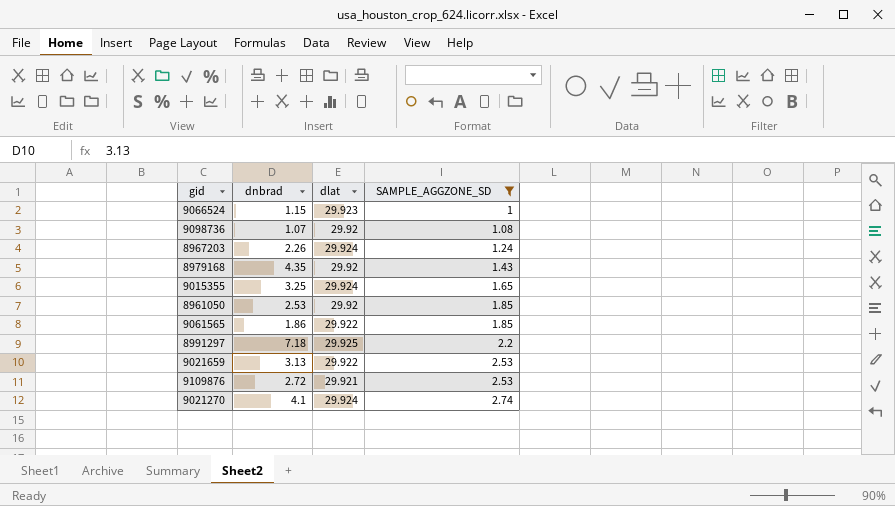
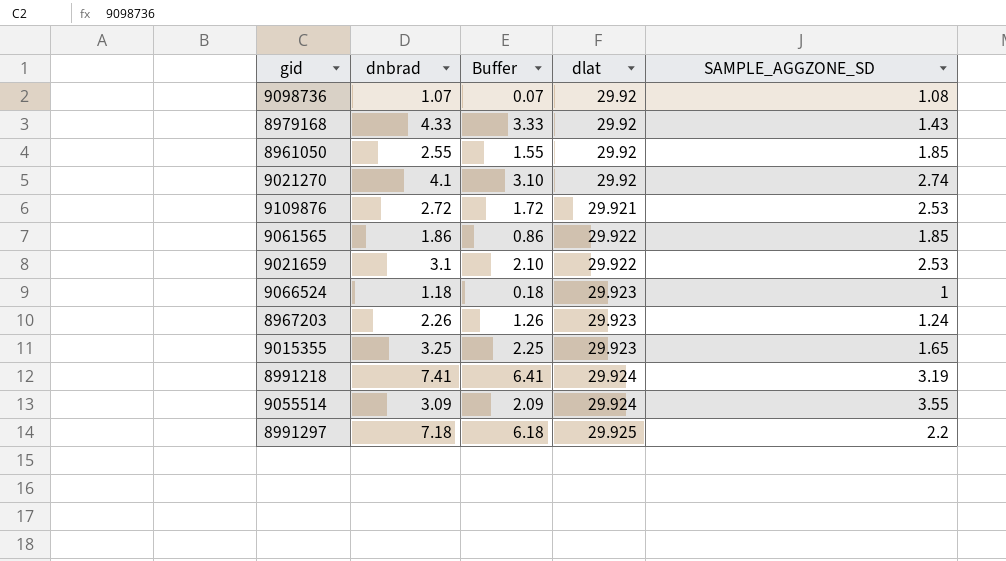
filter: SAMPLE_AGGZONE_SD <= 2.74 -> none
row order: SAMPLE_AGGZONE_SD ascending -> dlat ascending
column Buffer | formula: none -> [dnbrad] - 1
8979168 | dnbrad: 4.35 -> 4.33
8961050 | dnbrad: 2.53 -> 2.55
9021270 | dlat: 29.924 -> 29.92
9021659 | dnbrad: 3.13 -> 3.1
9066524 | dnbrad: 1.15 -> 1.18
8967203 | dlat: 29.924 -> 29.923
9015355 | dlat: 29.924 -> 29.923

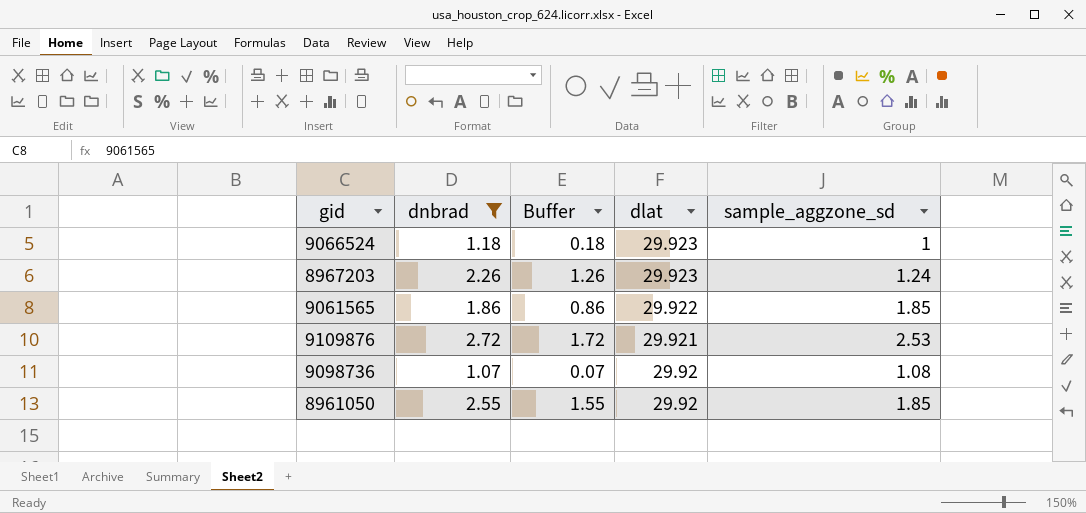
filter: none -> dnbrad <= 2.72
row order: dlat ascending -> dlat descending
column name: SAMPLE_AGGZONE_SD -> sample_aggzone_sd

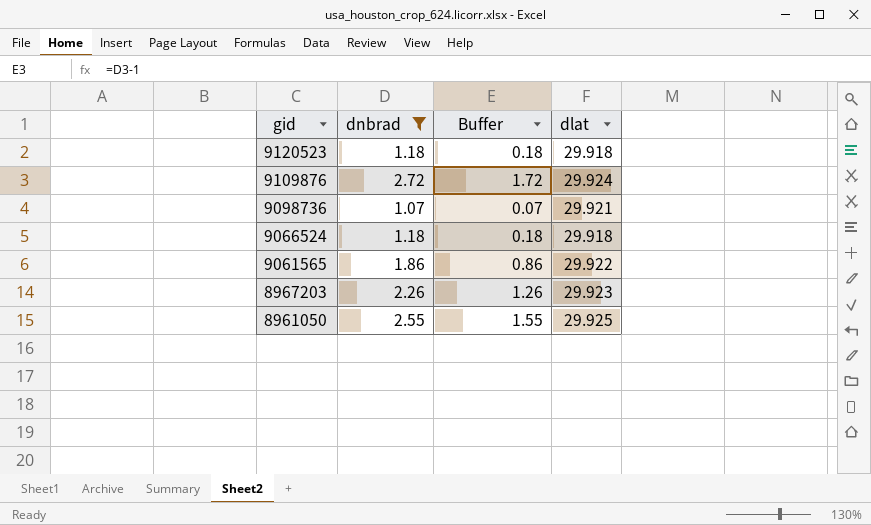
row order: dlat descending -> gid descending
column sample_aggzone_sd | position: 5 -> none
row 9120523: none -> 1.18 | 0.18 | 29.918
9109876 | dlat: 29.921 -> 29.924
9098736 | dlat: 29.92 -> 29.921
9066524 | dlat: 29.923 -> 29.918
8961050 | dlat: 29.92 -> 29.925

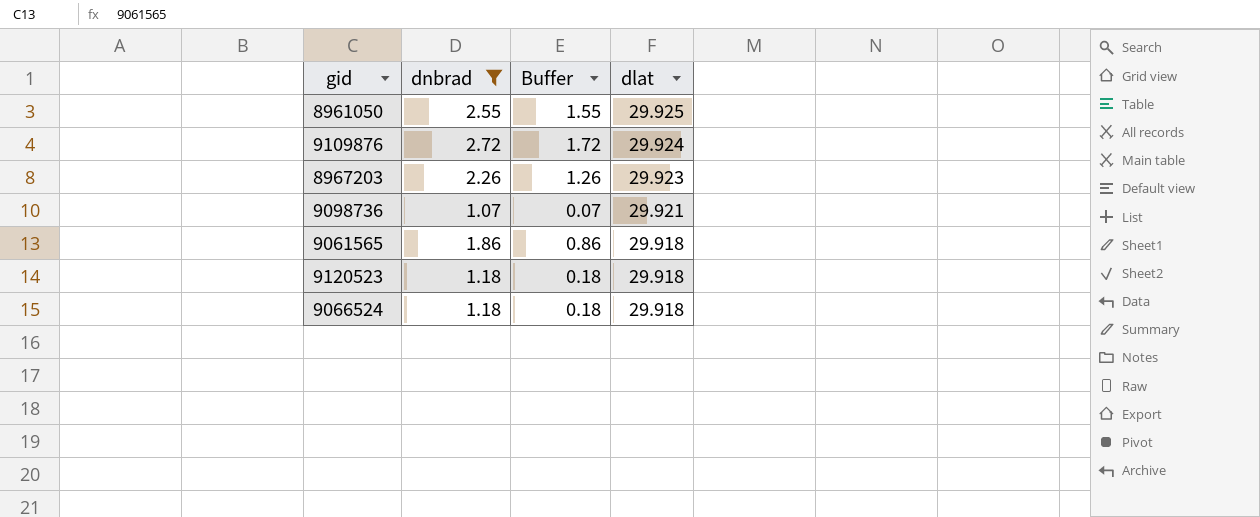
row order: gid descending -> dlat descending
9061565 | dlat: 29.922 -> 29.918

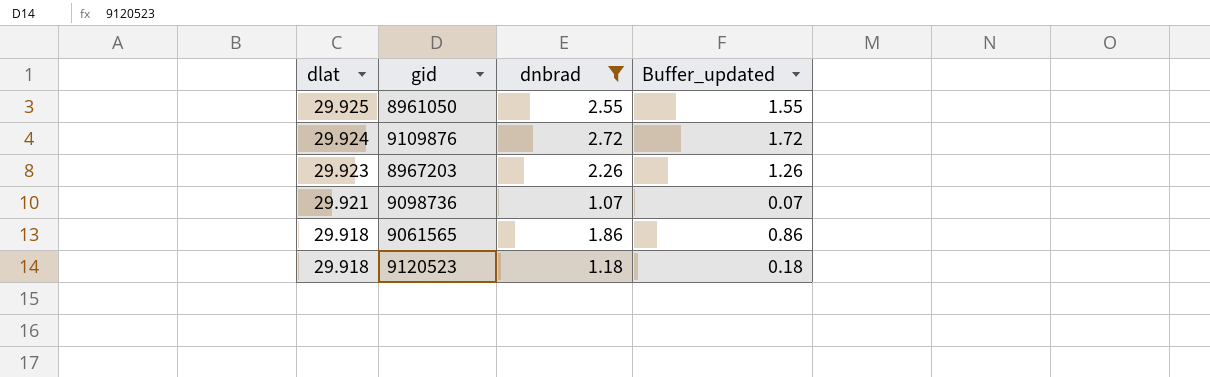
column dlat | position: 4 -> 1
column name: Buffer -> Buffer_updated
row 9066524: 1.18 | 0.18 | 29.918 -> none

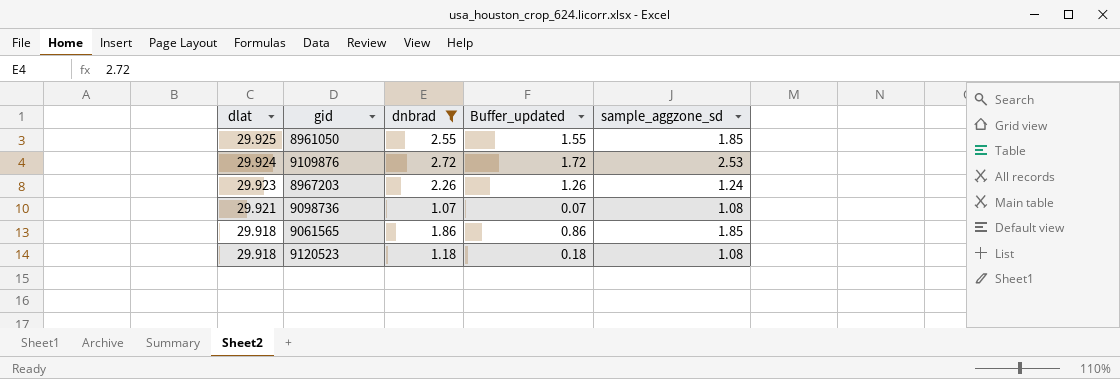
column sample_aggzone_sd | position: none -> 5

